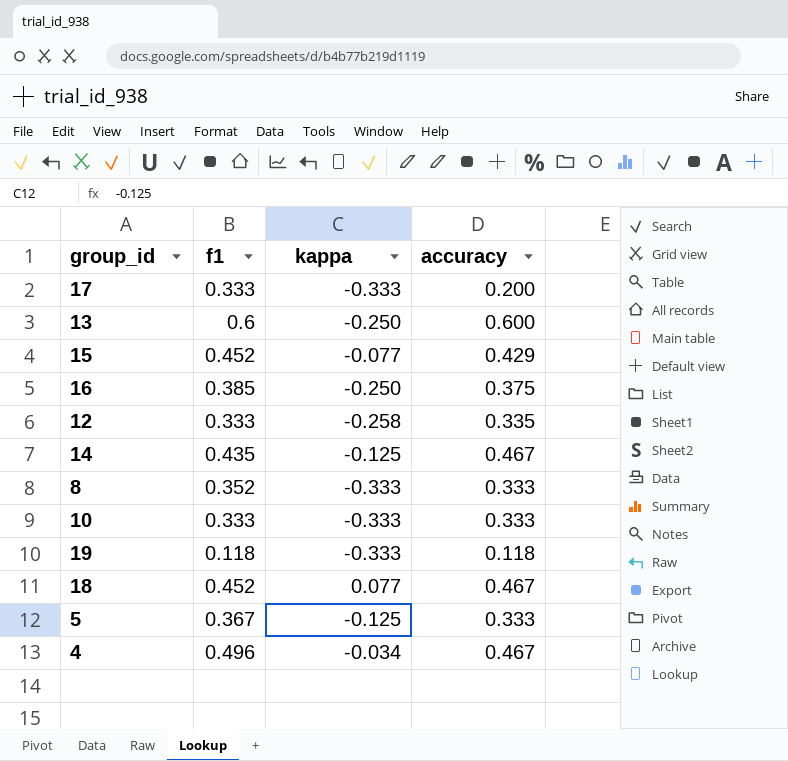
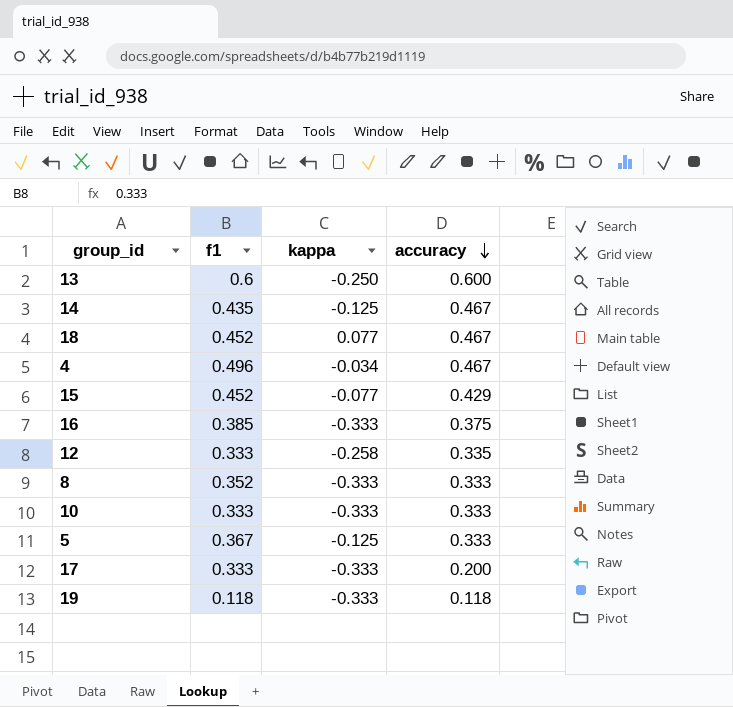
row order: none -> accuracy descending
16 | kappa: -0.250 -> -0.333

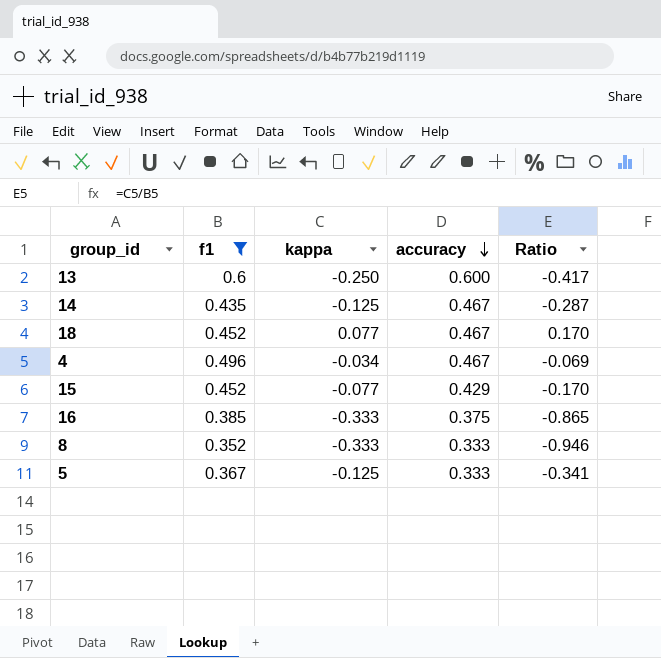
filter: none -> f1 >= 0.352
column Ratio | formula: none -> [kappa] / [f1]

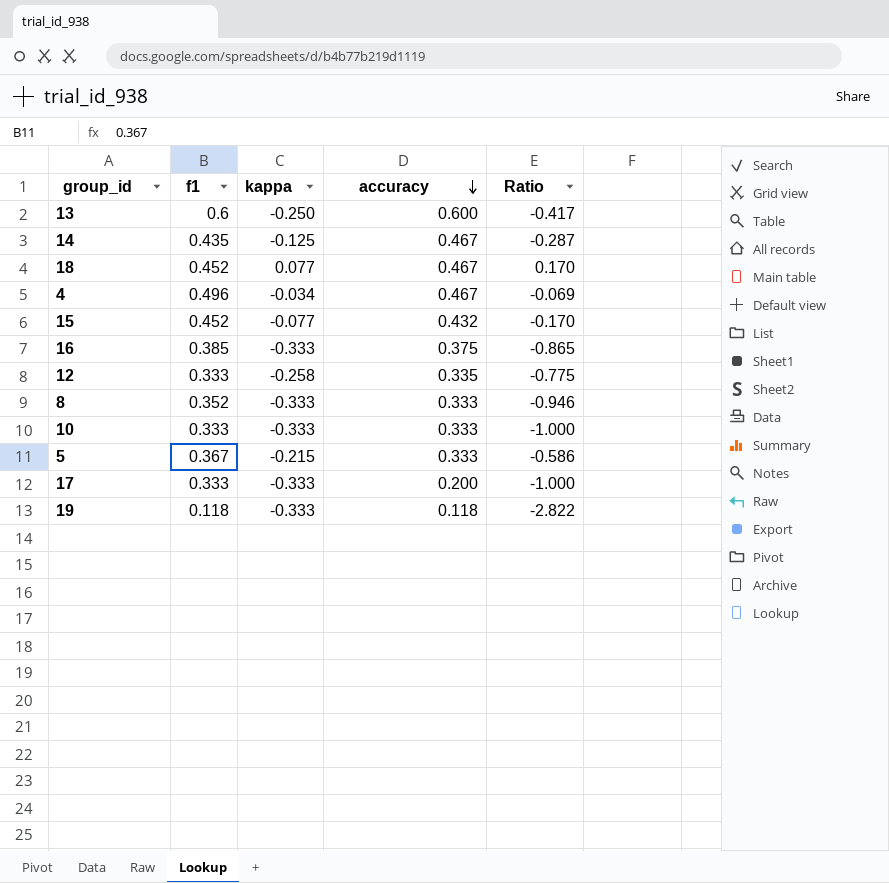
filter: f1 >= 0.352 -> none
15 | accuracy: 0.429 -> 0.432
5 | kappa: -0.125 -> -0.215
5 | Ratio: -0.341 -> -0.586

